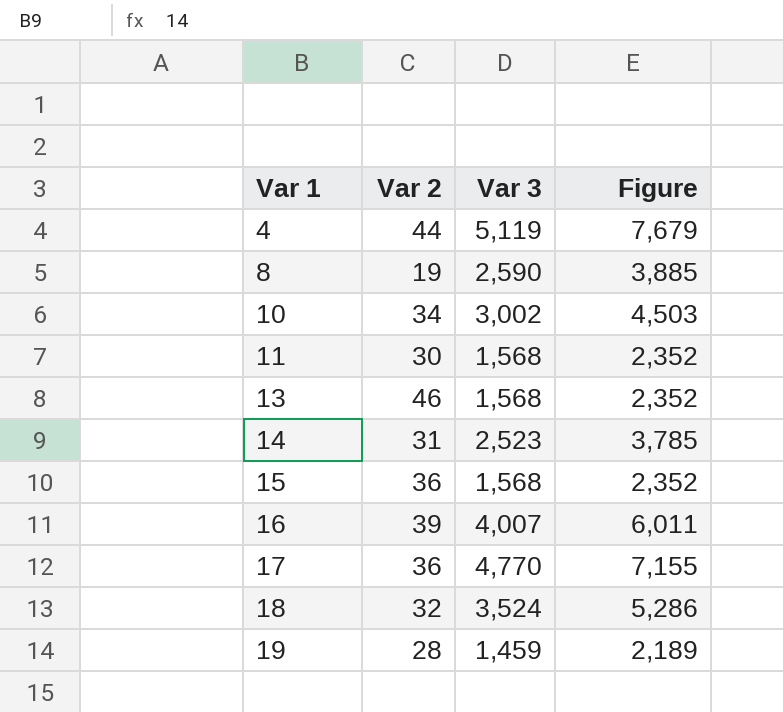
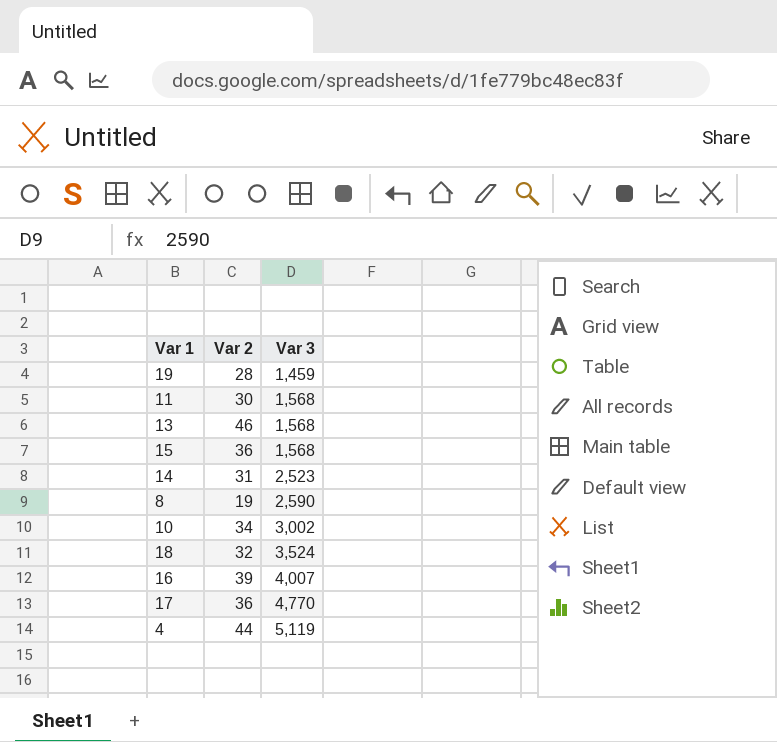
row order: Var 1 ascending -> Var 3 ascending
column Figure | formula: [Var 3] * 1.5 -> none

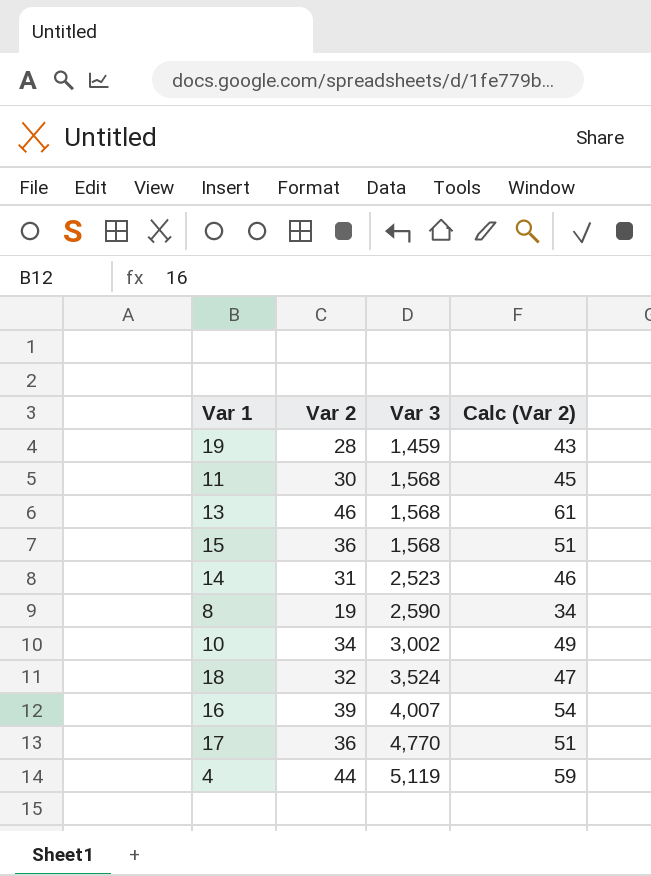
column Calc (Var 2) | formula: none -> [Var 2] + 15

